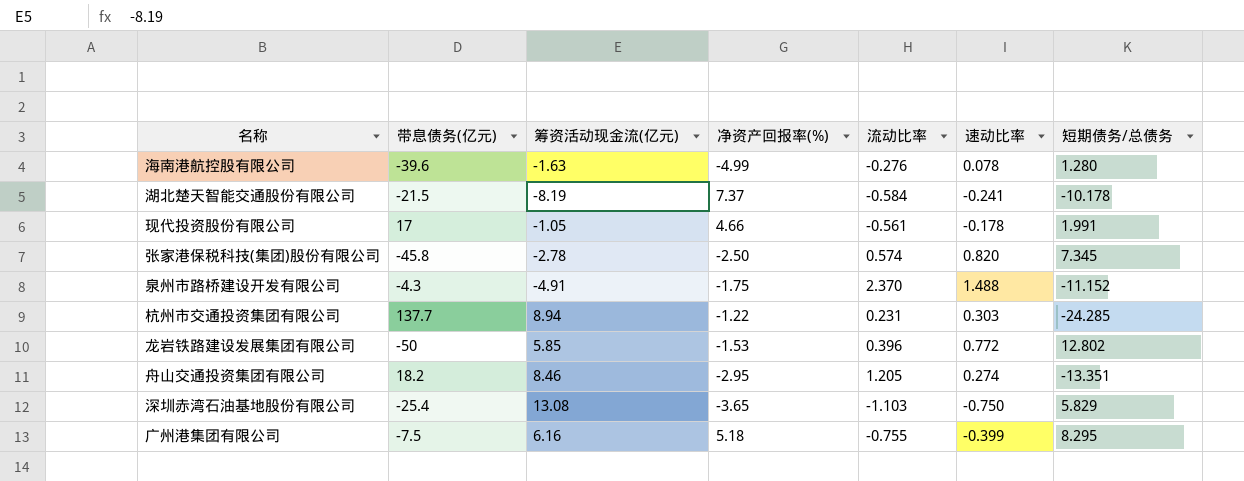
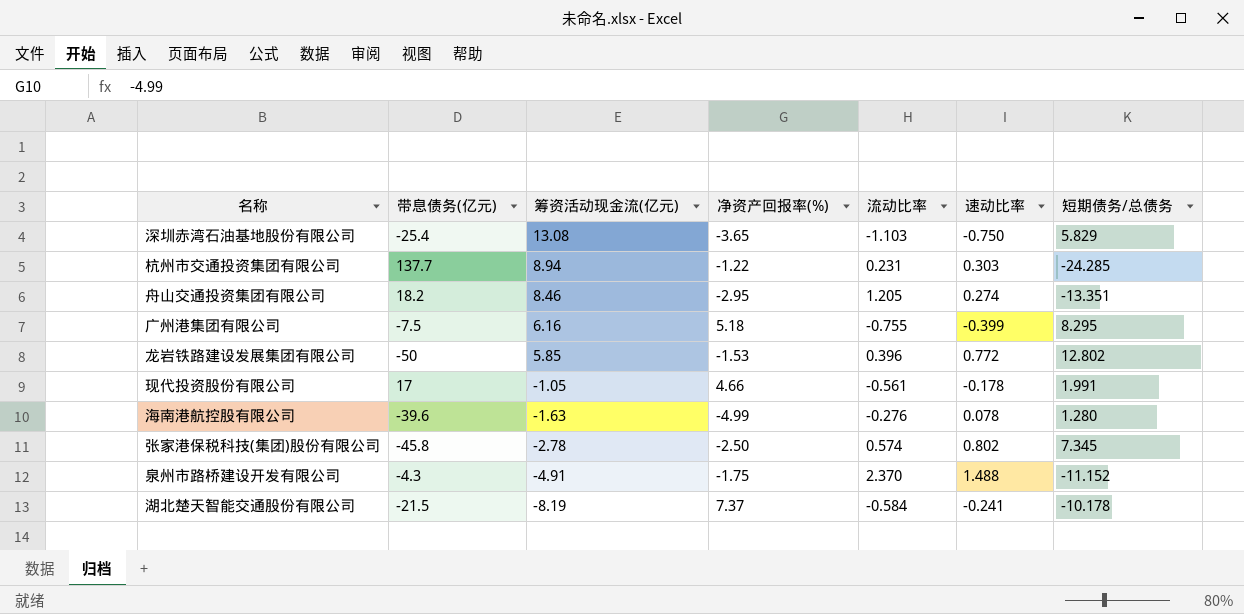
row order: none -> 筹资活动现金流(亿元) descending
张家港保税科技(集团)股份有限公司 | 速动比率: 0.820 -> 0.802

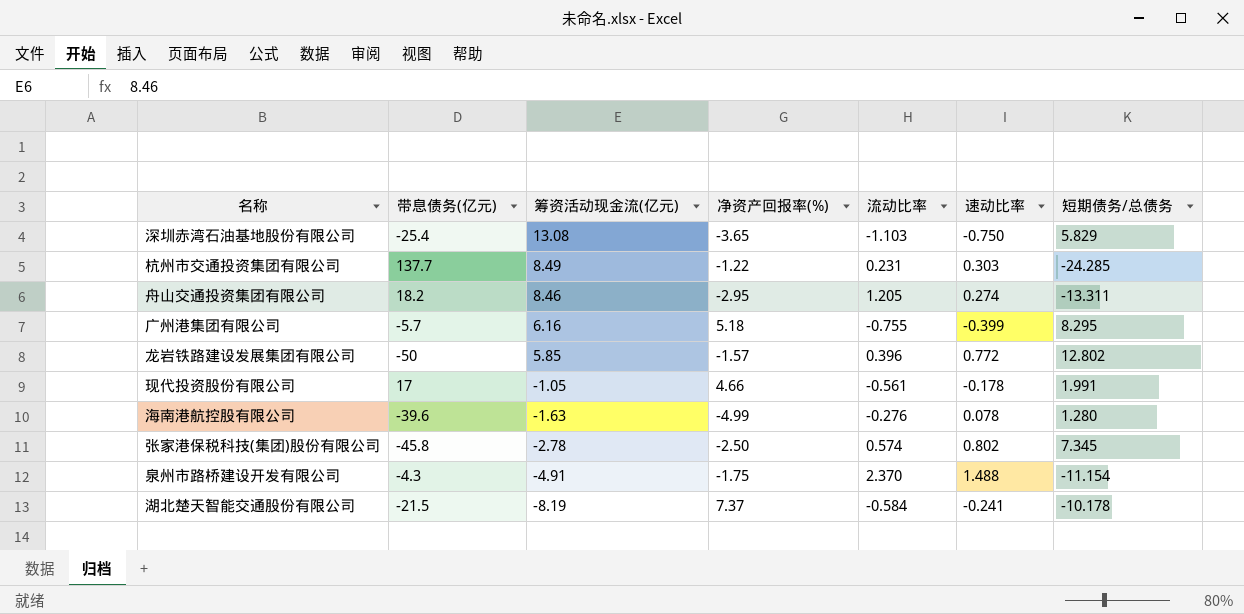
杭州市交通投资集团有限公司 | 筹资活动现金流(亿元): 8.94 -> 8.49
舟山交通投资集团有限公司 | 短期债务/总债务: -13.351 -> -13.311
广州港集团有限公司 | 带息债务(亿元): -7.5 -> -5.7
龙岩铁路建设发展集团有限公司 | 净资产回报率(%): -1.53 -> -1.57
泉州市路桥建设开发有限公司 | 短期债务/总债务: -11.152 -> -11.154

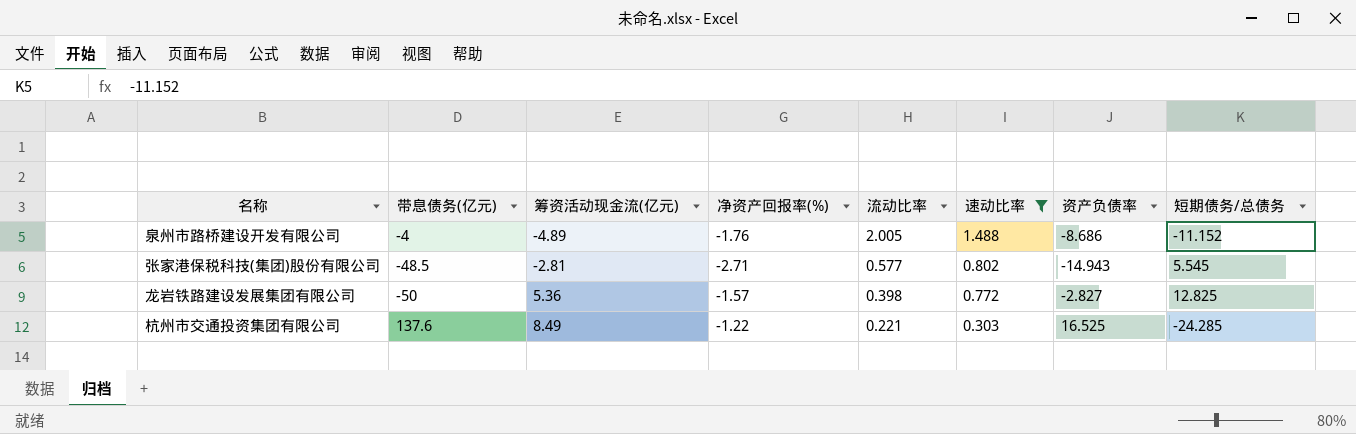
filter: none -> 速动比率 >= 0.303
row order: 筹资活动现金流(亿元) descending -> 筹资活动现金流(亿元) ascending
column 资产负债率 | position: none -> 7
泉州市路桥建设开发有限公司 | 带息债务(亿元): -4.3 -> -4
泉州市路桥建设开发有限公司 | 筹资活动现金流(亿元): -4.91 -> -4.89
泉州市路桥建设开发有限公司 | 净资产回报率(%): -1.75 -> -1.76
泉州市路桥建设开发有限公司 | 流动比率: 2.370 -> 2.005
泉州市路桥建设开发有限公司 | 短期债务/总债务: -11.154 -> -11.152
张家港保税科技(集团)股份有限公司 | 带息债务(亿元): -45.8 -> -48.5
张家港保税科技(集团)股份有限公司 | 筹资活动现金流(亿元): -2.78 -> -2.81
张家港保税科技(集团)股份有限公司 | 净资产回报率(%): -2.50 -> -2.71
张家港保税科技(集团)股份有限公司 | 流动比率: 0.574 -> 0.577
张家港保税科技(集团)股份有限公司 | 短期债务/总债务: 7.345 -> 5.545
龙岩铁路建设发展集团有限公司 | 筹资活动现金流(亿元): 5.85 -> 5.36
龙岩铁路建设发展集团有限公司 | 流动比率: 0.396 -> 0.398
龙岩铁路建设发展集团有限公司 | 短期债务/总债务: 12.802 -> 12.825
杭州市交通投资集团有限公司 | 带息债务(亿元): 137.7 -> 137.6
杭州市交通投资集团有限公司 | 流动比率: 0.231 -> 0.221

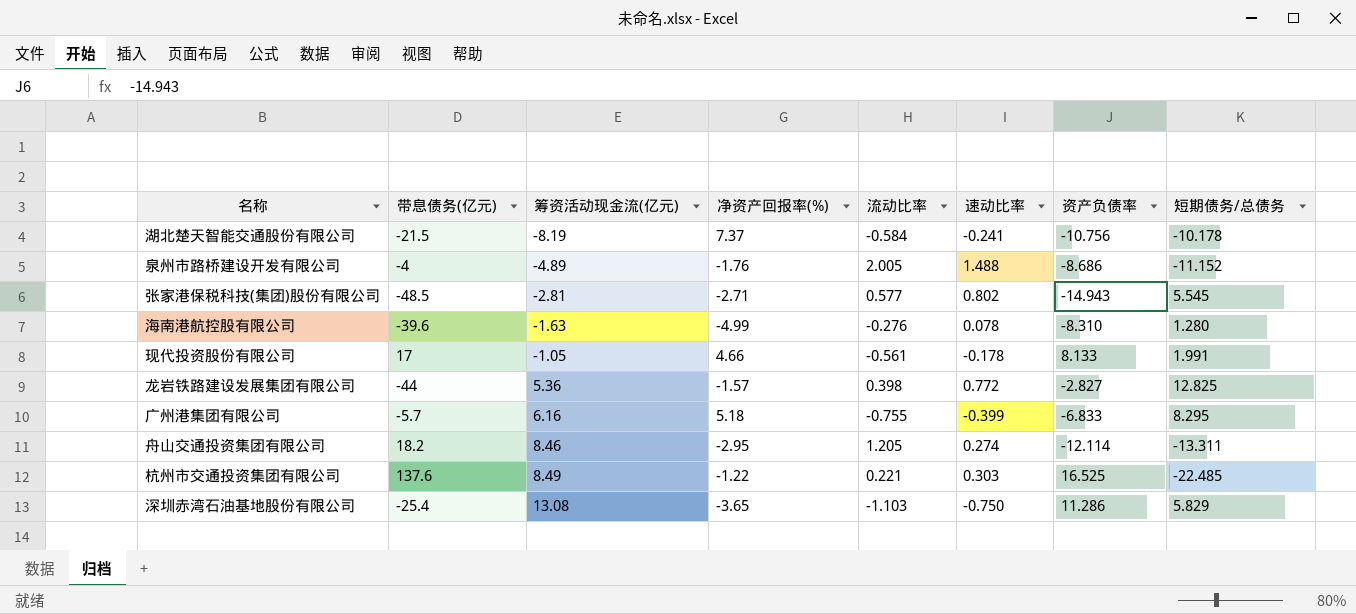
filter: 速动比率 >= 0.303 -> none
龙岩铁路建设发展集团有限公司 | 带息债务(亿元): -50 -> -44
杭州市交通投资集团有限公司 | 短期债务/总债务: -24.285 -> -22.485

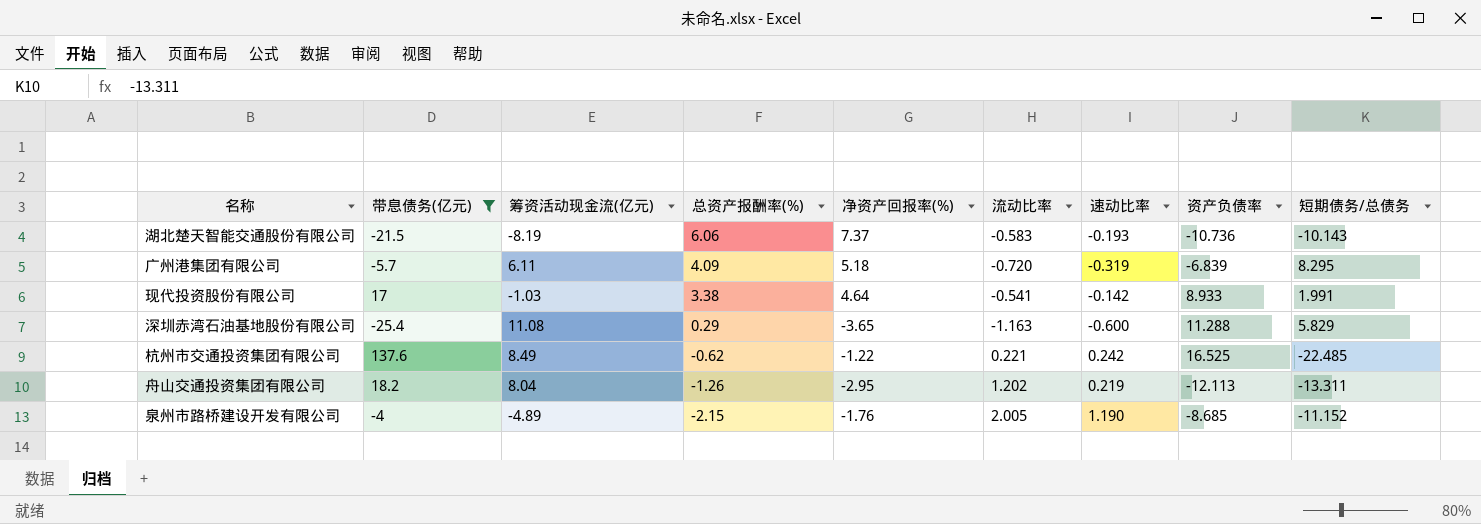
filter: none -> 带息债务(亿元) >= -25.4
row order: 筹资活动现金流(亿元) ascending -> 总资产报酬率(%) descending
column 总资产报酬率(%) | position: none -> 4
湖北楚天智能交通股份有限公司 | 流动比率: -0.584 -> -0.583
湖北楚天智能交通股份有限公司 | 速动比率: -0.241 -> -0.193
湖北楚天智能交通股份有限公司 | 资产负债率: -10.756 -> -10.736
湖北楚天智能交通股份有限公司 | 短期债务/总债务: -10.178 -> -10.143
广州港集团有限公司 | 筹资活动现金流(亿元): 6.16 -> 6.11
广州港集团有限公司 | 流动比率: -0.755 -> -0.720
广州港集团有限公司 | 速动比率: -0.399 -> -0.319
广州港集团有限公司 | 资产负债率: -6.833 -> -6.839
现代投资股份有限公司 | 筹资活动现金流(亿元): -1.05 -> -1.03
现代投资股份有限公司 | 净资产回报率(%): 4.66 -> 4.64
现代投资股份有限公司 | 流动比率: -0.561 -> -0.541
现代投资股份有限公司 | 速动比率: -0.178 -> -0.142
现代投资股份有限公司 | 资产负债率: 8.133 -> 8.933
深圳赤湾石油基地股份有限公司 | 筹资活动现金流(亿元): 13.08 -> 11.08
深圳赤湾石油基地股份有限公司 | 流动比率: -1.103 -> -1.163
深圳赤湾石油基地股份有限公司 | 速动比率: -0.750 -> -0.600
深圳赤湾石油基地股份有限公司 | 资产负债率: 11.286 -> 11.288
杭州市交通投资集团有限公司 | 速动比率: 0.303 -> 0.242
舟山交通投资集团有限公司 | 筹资活动现金流(亿元): 8.46 -> 8.04
舟山交通投资集团有限公司 | 流动比率: 1.205 -> 1.202
舟山交通投资集团有限公司 | 速动比率: 0.274 -> 0.219
舟山交通投资集团有限公司 | 资产负债率: -12.114 -> -12.113
泉州市路桥建设开发有限公司 | 速动比率: 1.488 -> 1.190
泉州市路桥建设开发有限公司 | 资产负债率: -8.686 -> -8.685

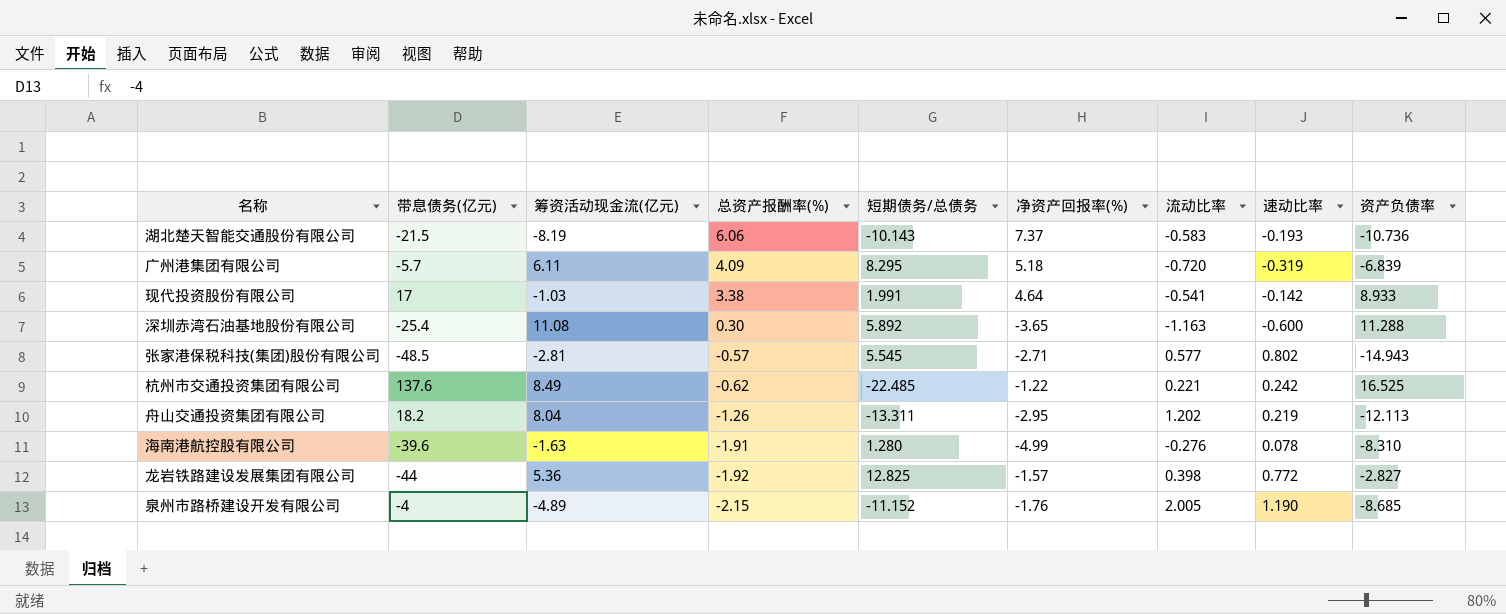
filter: 带息债务(亿元) >= -25.4 -> none
column 短期债务/总债务 | position: 9 -> 5
深圳赤湾石油基地股份有限公司 | 总资产报酬率(%): 0.29 -> 0.30
深圳赤湾石油基地股份有限公司 | 短期债务/总债务: 5.829 -> 5.892

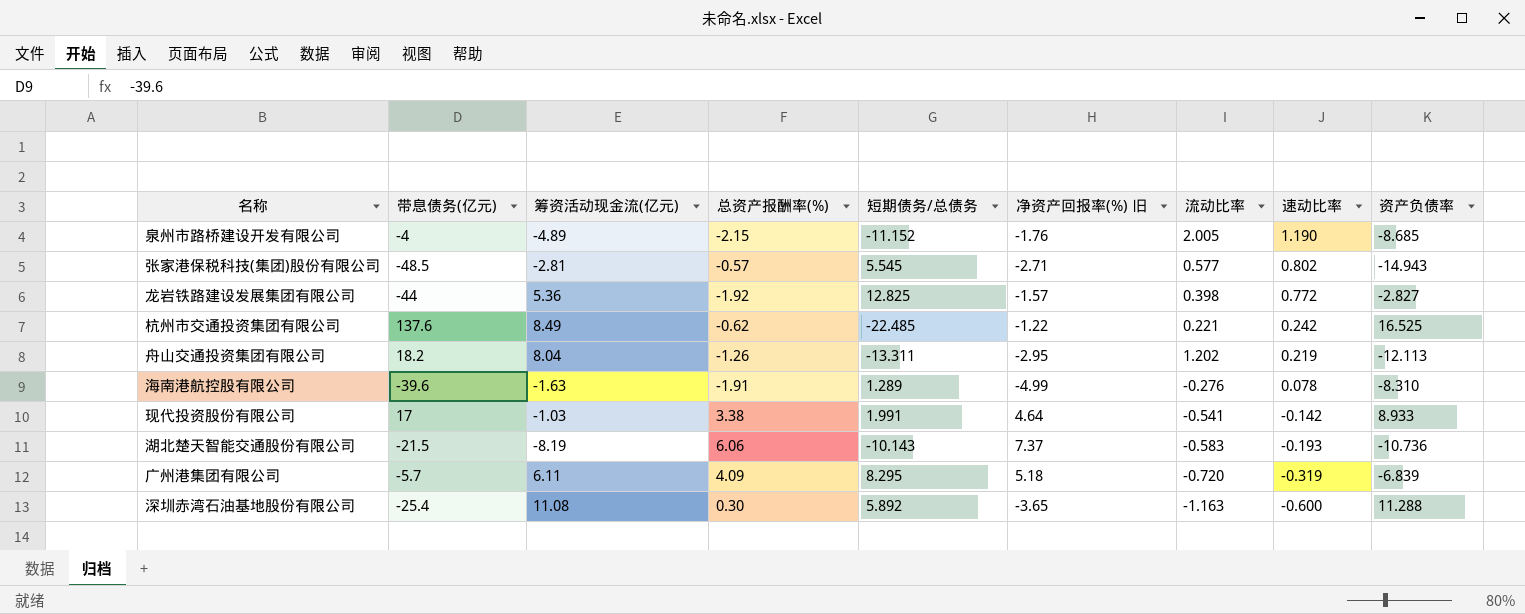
row order: 总资产报酬率(%) descending -> 速动比率 descending
column name: 净资产回报率(%) -> 净资产回报率(%) 旧
海南港航控股有限公司 | 短期债务/总债务: 1.280 -> 1.289

